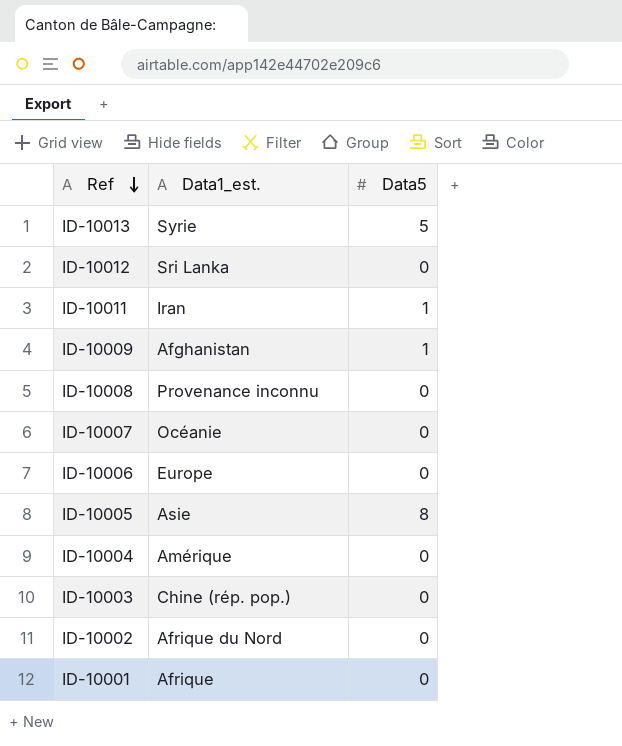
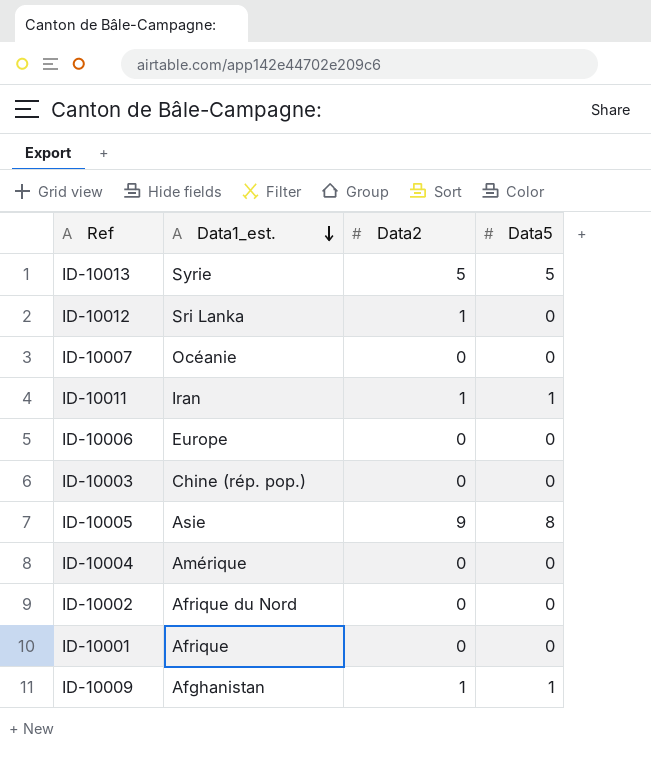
row order: Ref descending -> Data1_est. descending
column Data2 | position: none -> 3
row ID-10008: Provenance inconnu | 0 -> none

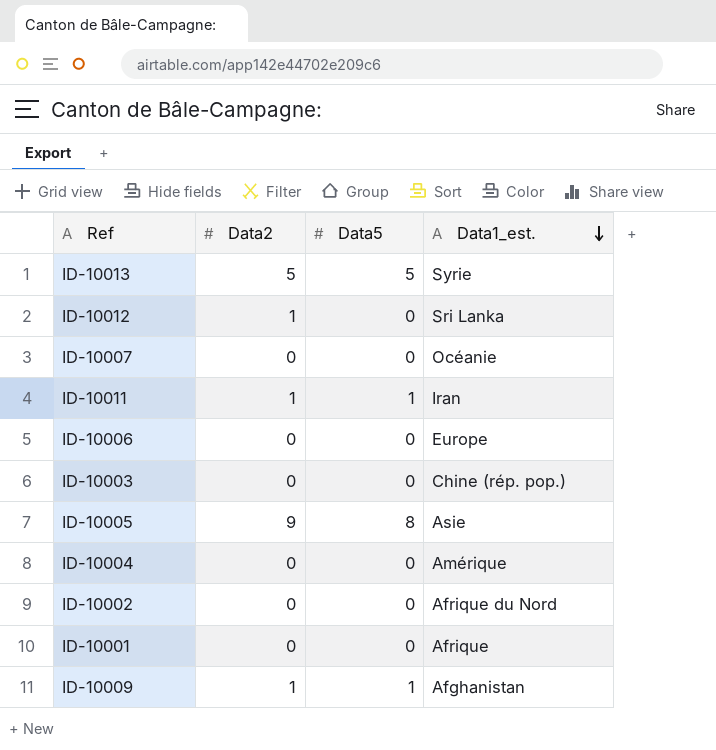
column Data1_est. | position: 2 -> 4

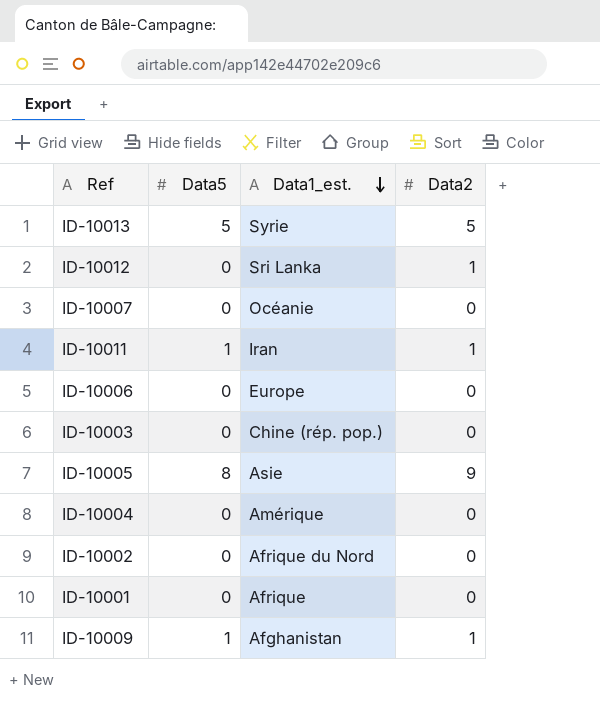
column Data2 | position: 2 -> 4

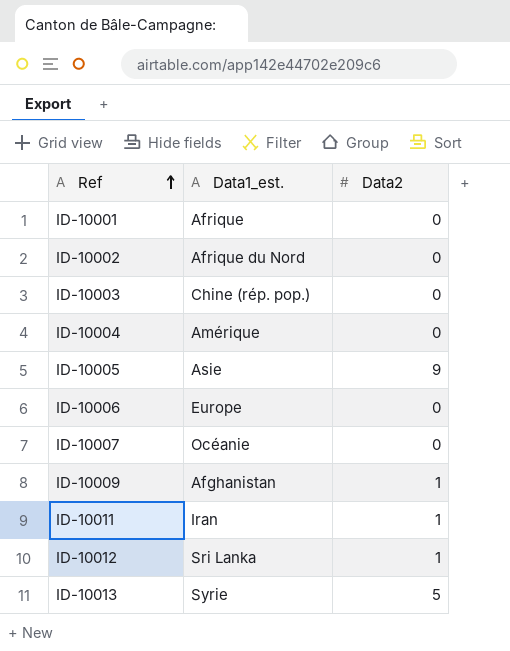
row order: Data1_est. descending -> Ref ascending
column Data5 | position: 2 -> none

